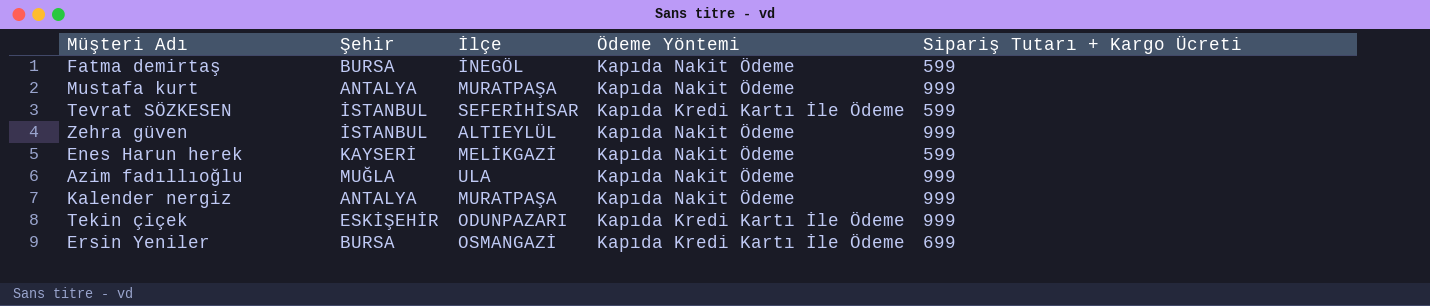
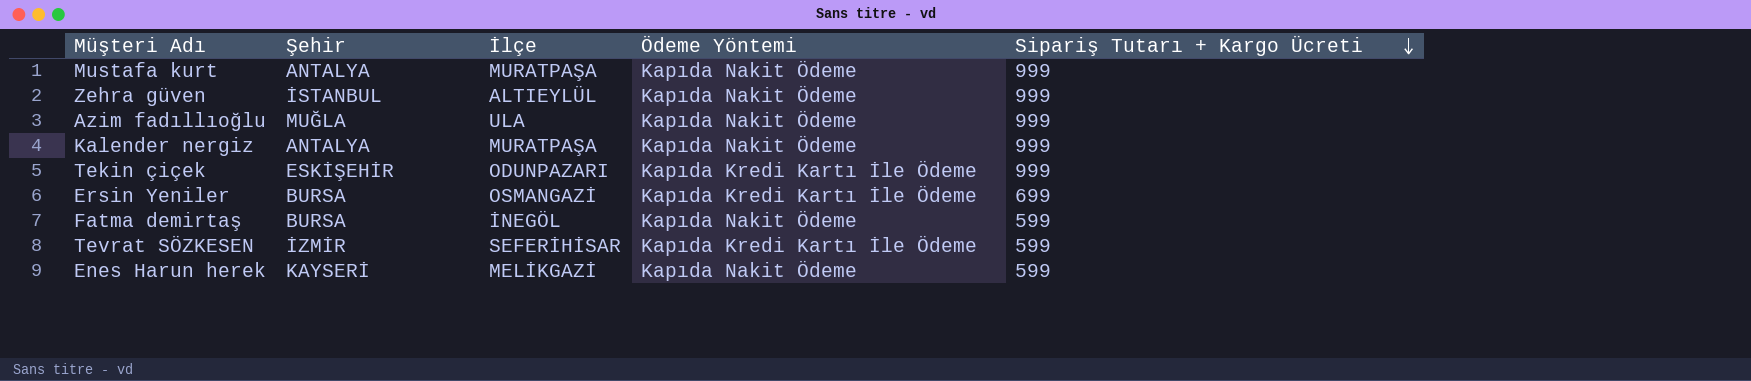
row order: none -> Sipariş Tutarı + Kargo Ücreti descending
Tevrat SÖZKESEN | Şehir: İSTANBUL -> İZMİR

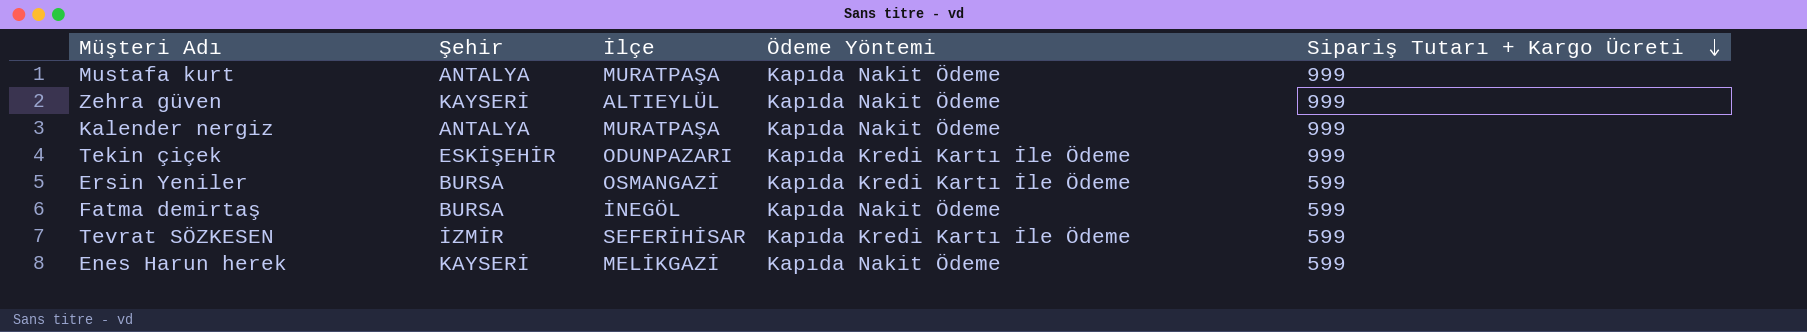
row Azim fadıllıoğlu: MUĞLA | ULA | Kapıda Nakit Ödeme | 999 -> none
Zehra güven | Şehir: İSTANBUL -> KAYSERİ
Ersin Yeniler | Sipariş Tutarı + Kargo Ücreti: 699 -> 599

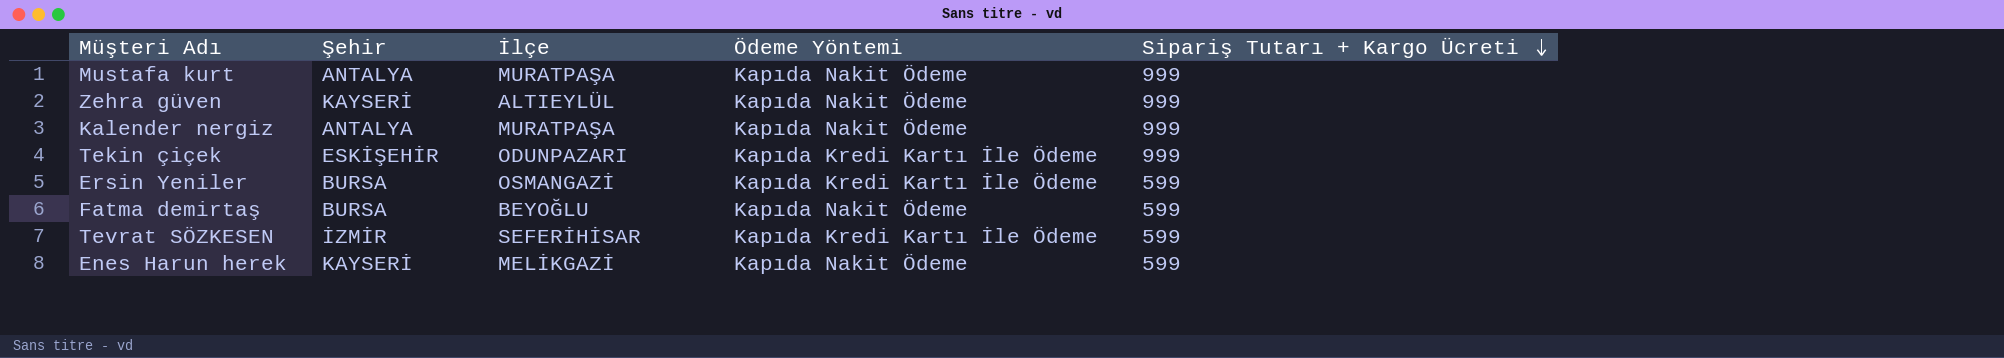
Fatma demirtaş | İlçe: İNEGÖL -> BEYOĞLU

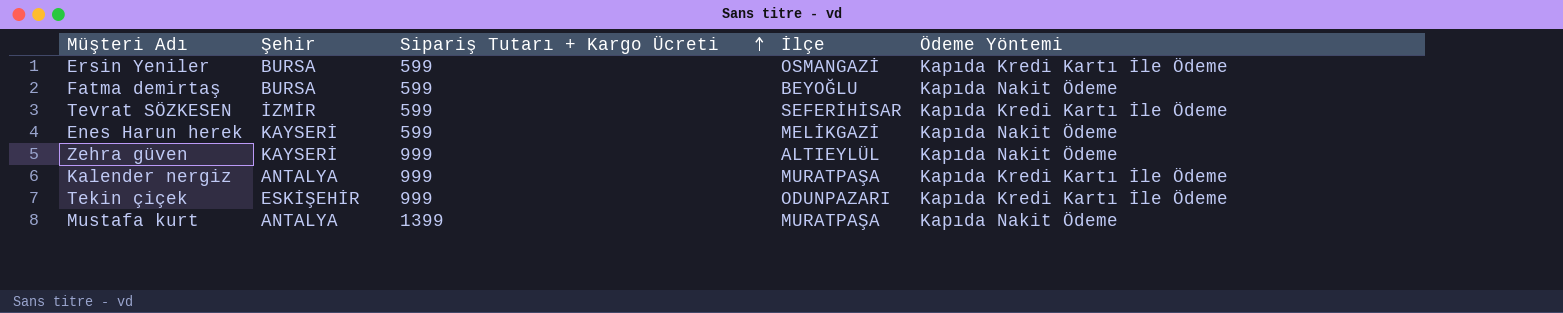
row order: Sipariş Tutarı + Kargo Ücreti descending -> Sipariş Tutarı + Kargo Ücreti ascending
column Sipariş Tutarı + Kargo Ücreti | position: 5 -> 3
Kalender nergiz | Ödeme Yöntemi: Kapıda Nakit Ödeme -> Kapıda Kredi Kartı İle Ödeme
Mustafa kurt | Sipariş Tutarı + Kargo Ücreti: 999 -> 1399

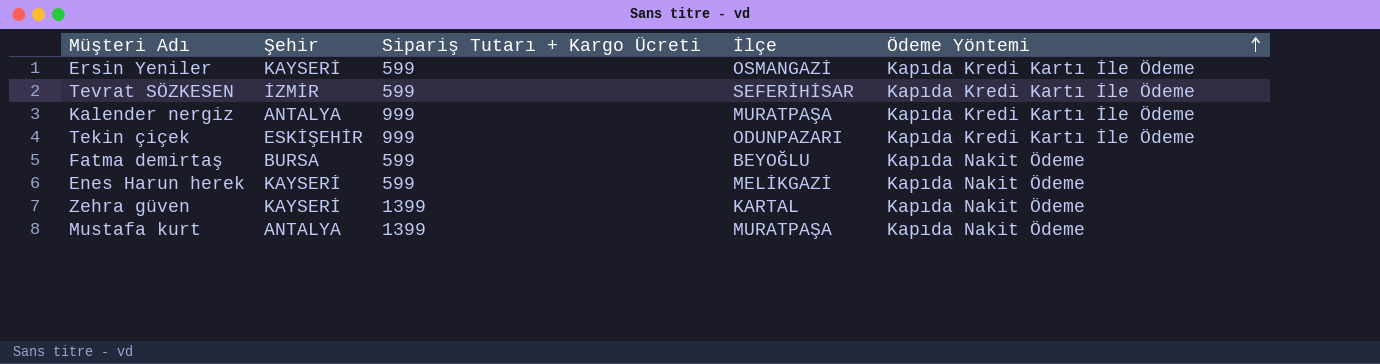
row order: Sipariş Tutarı + Kargo Ücreti ascending -> Ödeme Yöntemi ascending
Ersin Yeniler | Şehir: BURSA -> KAYSERİ
Zehra güven | Sipariş Tutarı + Kargo Ücreti: 999 -> 1399
Zehra güven | İlçe: ALTIEYLÜL -> KARTAL

